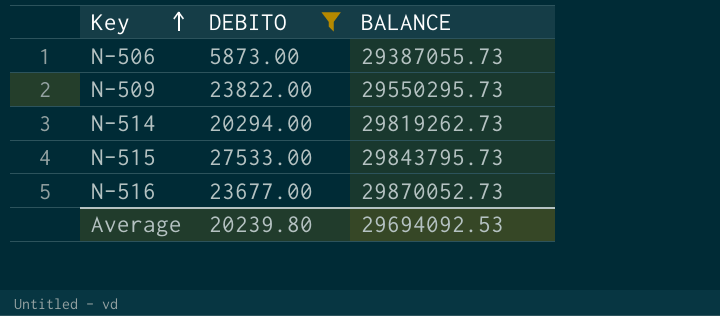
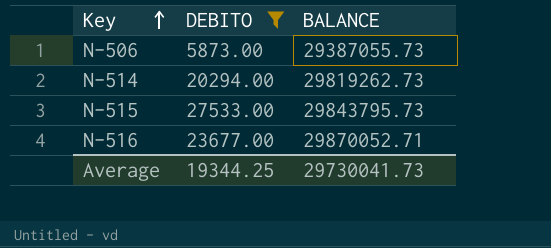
row N-509: 23822.00 | 29550295.73 -> none
N-516 | BALANCE: 29870052.73 -> 29870052.71
Average | DEBITO: 20239.80 -> 19344.25
Average | BALANCE: 29694092.53 -> 29730041.73

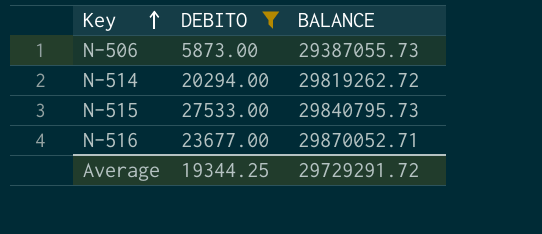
N-514 | BALANCE: 29819262.73 -> 29819262.72
N-515 | BALANCE: 29843795.73 -> 29840795.73
Average | BALANCE: 29730041.73 -> 29729291.72

